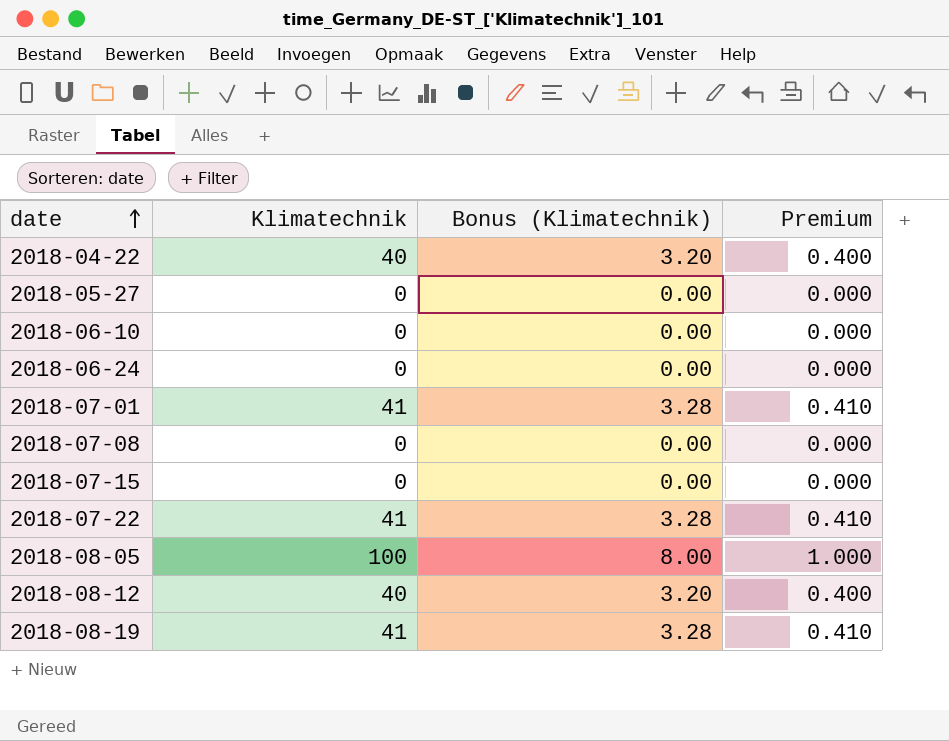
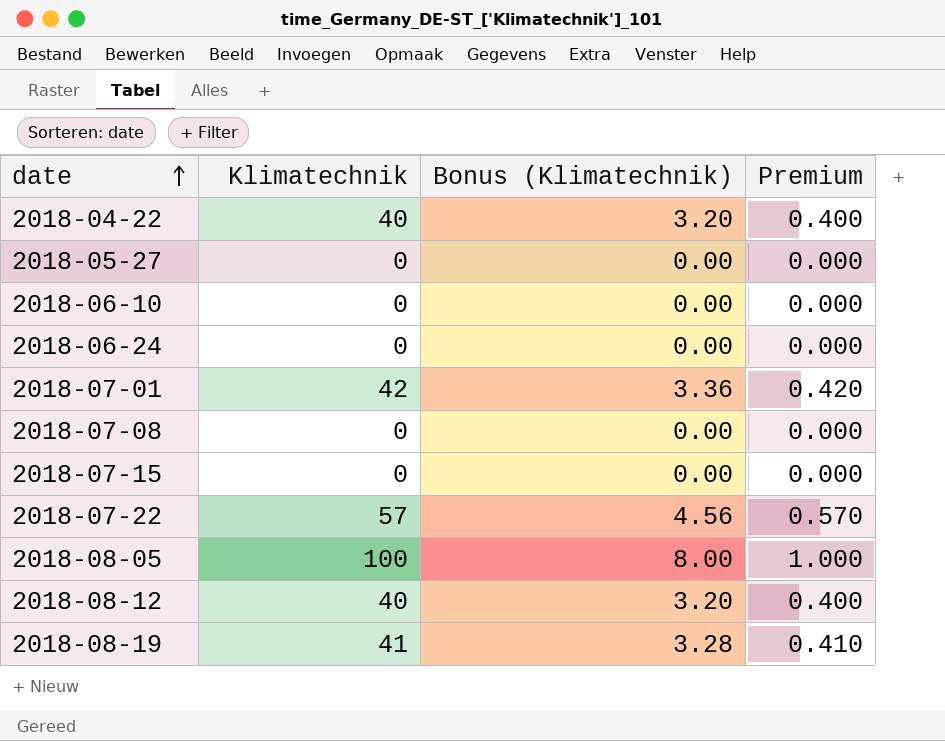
2018-07-01 | Klimatechnik: 41 -> 42
2018-07-01 | Bonus (Klimatechnik): 3.28 -> 3.36
2018-07-01 | Premium: 0.410 -> 0.420
2018-07-22 | Klimatechnik: 41 -> 57
2018-07-22 | Bonus (Klimatechnik): 3.28 -> 4.56
2018-07-22 | Premium: 0.410 -> 0.570

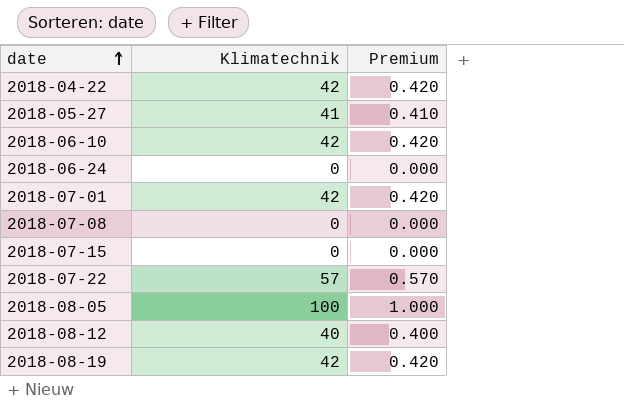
column Bonus (Klimatechnik) | formula: [Klimatechnik] * 0.08 -> none
2018-04-22 | Klimatechnik: 40 -> 42
2018-04-22 | Premium: 0.400 -> 0.420
2018-05-27 | Klimatechnik: 0 -> 41
2018-05-27 | Premium: 0.000 -> 0.410
2018-06-10 | Klimatechnik: 0 -> 42
2018-06-10 | Premium: 0.000 -> 0.420
2018-08-19 | Klimatechnik: 41 -> 42
2018-08-19 | Premium: 0.410 -> 0.420

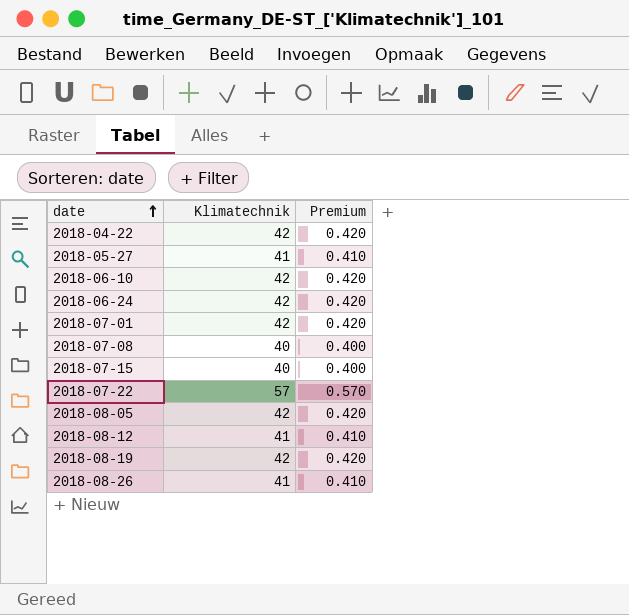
2018-06-24 | Klimatechnik: 0 -> 42
2018-06-24 | Premium: 0.000 -> 0.420
2018-07-08 | Klimatechnik: 0 -> 40
2018-07-08 | Premium: 0.000 -> 0.400
2018-07-15 | Klimatechnik: 0 -> 40
2018-07-15 | Premium: 0.000 -> 0.400
2018-08-05 | Klimatechnik: 100 -> 42
2018-08-05 | Premium: 1.000 -> 0.420
2018-08-12 | Klimatechnik: 40 -> 41
2018-08-12 | Premium: 0.400 -> 0.410
row 2018-08-26: none -> 41 | 0.410

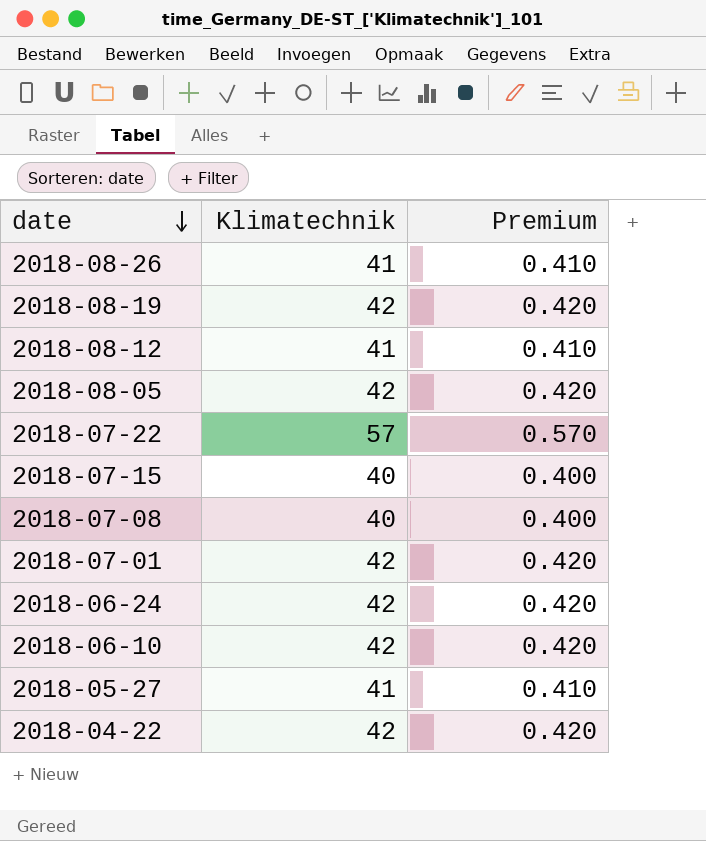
row order: date ascending -> date descending

